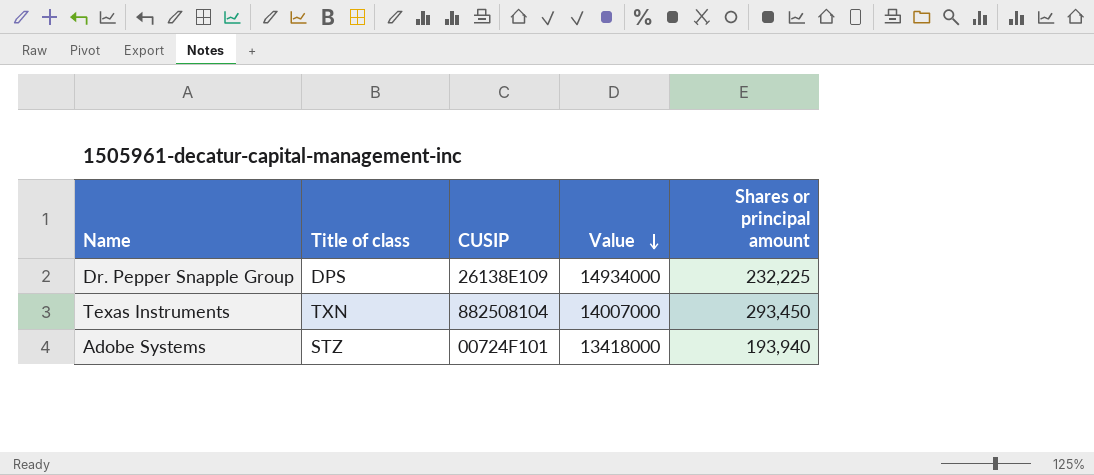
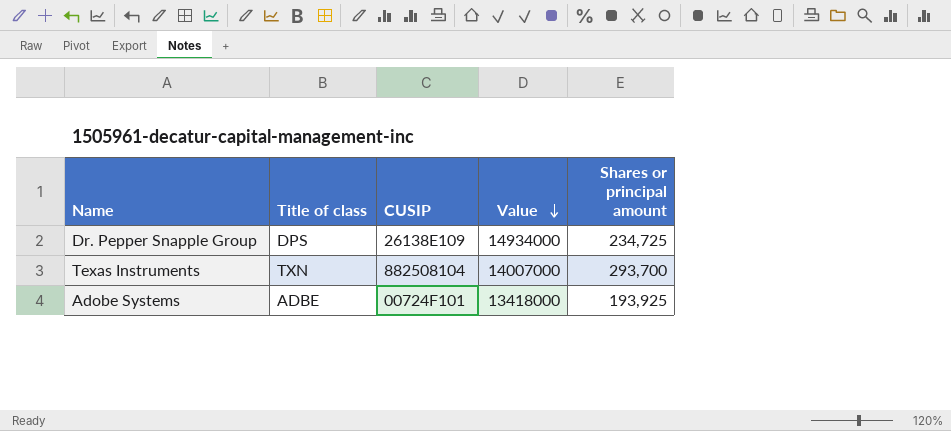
Dr. Pepper Snapple Group | Shares or principal amount: 232,225 -> 234,725
Texas Instruments | Shares or principal amount: 293,450 -> 293,700
Adobe Systems | Title of class: STZ -> ADBE
Adobe Systems | Shares or principal amount: 193,940 -> 193,925

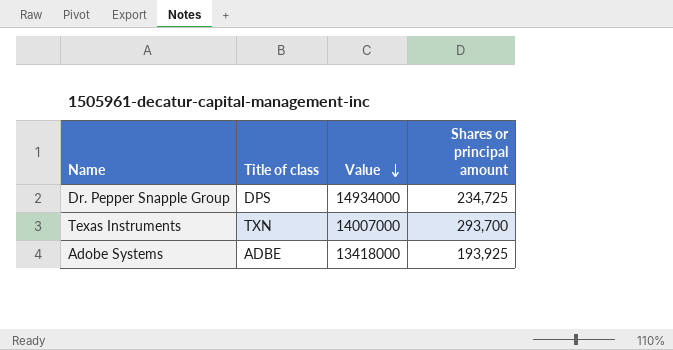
column CUSIP | position: 3 -> none

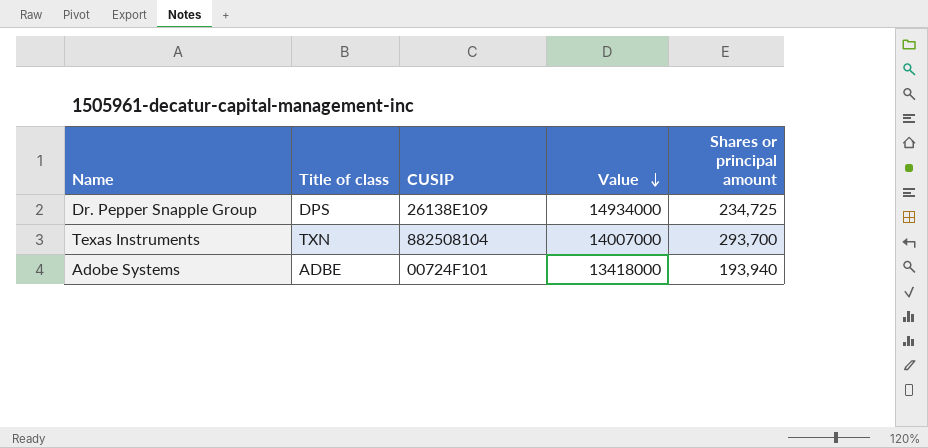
column CUSIP | position: none -> 3
Adobe Systems | Shares or principal amount: 193,925 -> 193,940

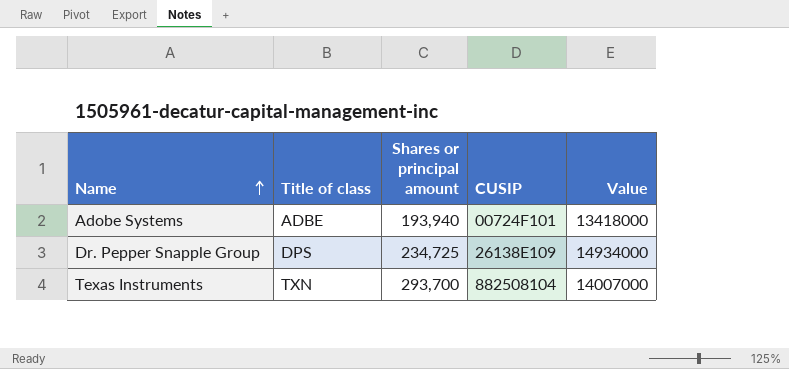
row order: Value descending -> Name ascending
column Shares or principal amount | position: 5 -> 3

